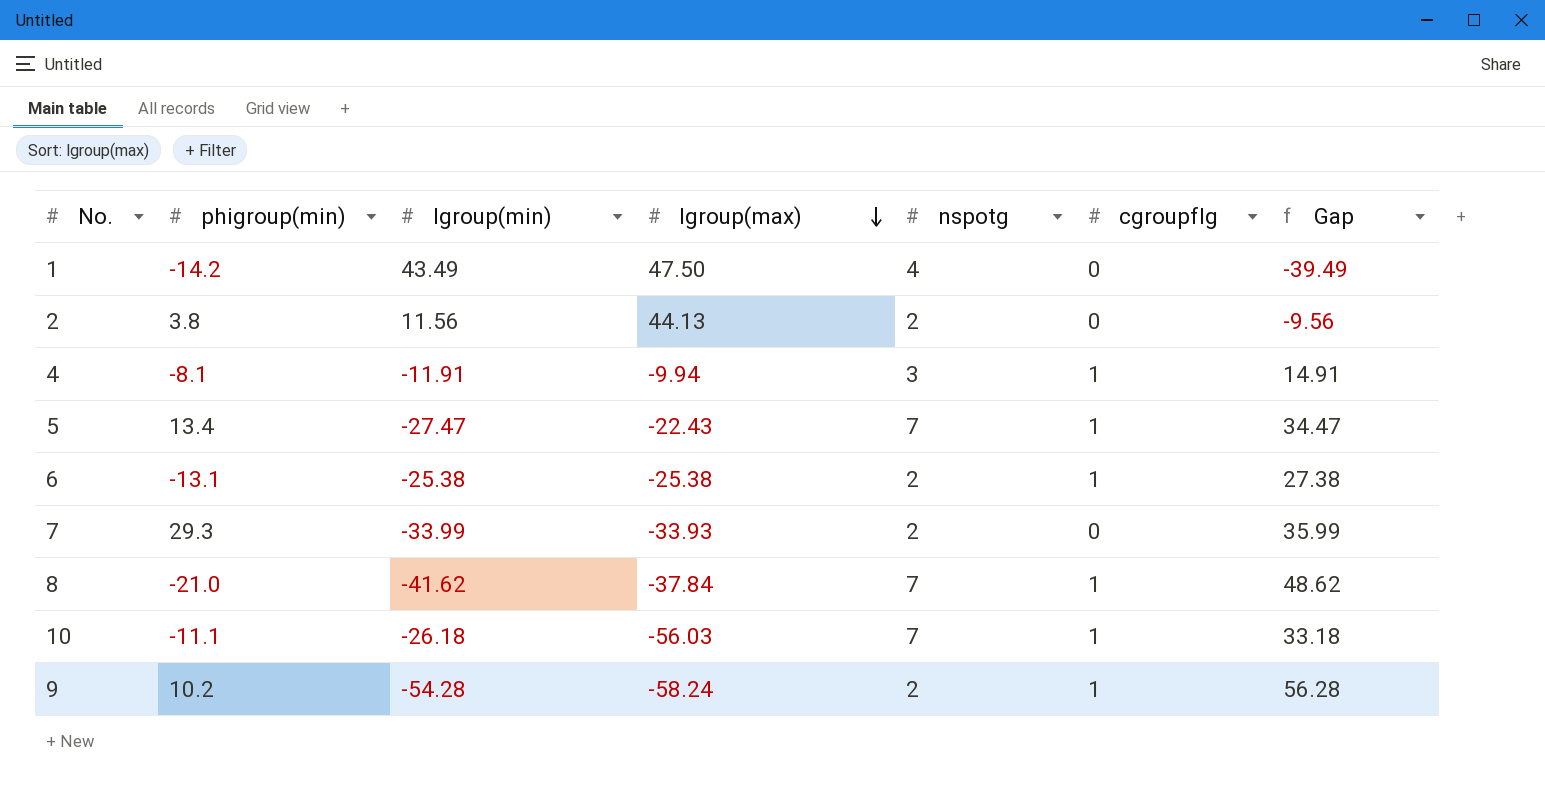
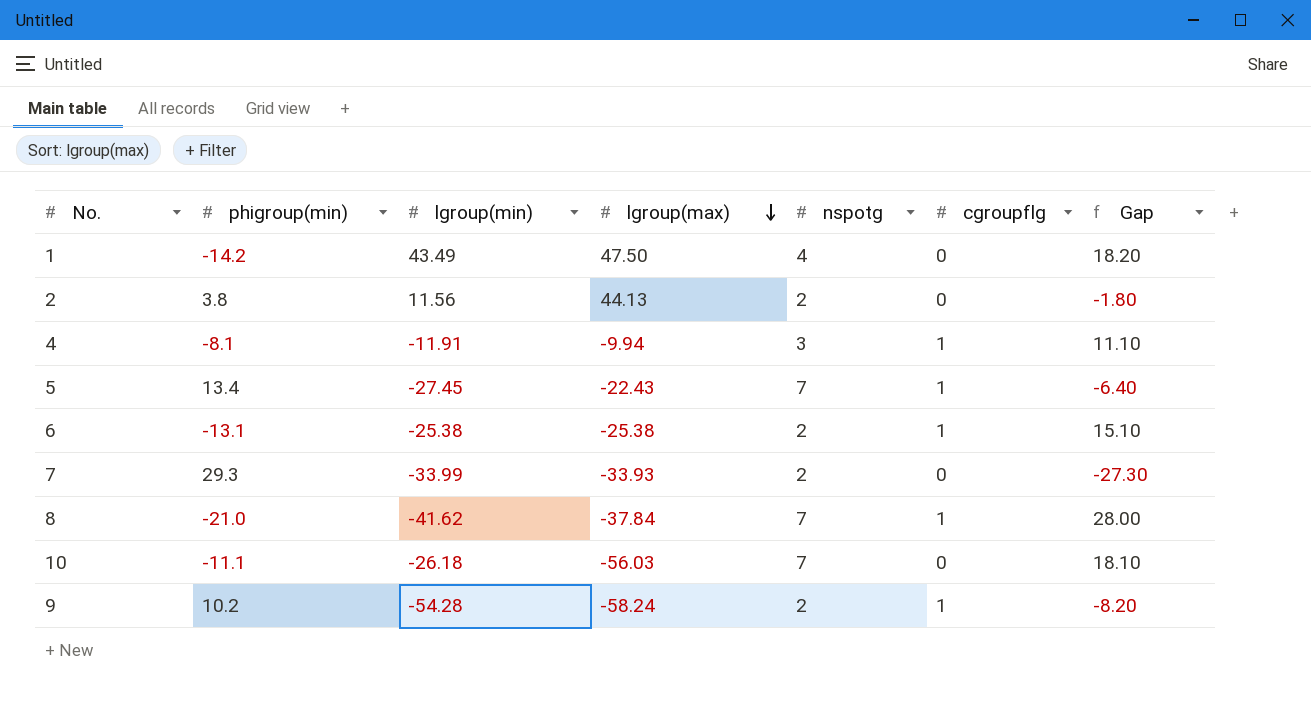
column Gap | formula: [nspotg] - [lgroup(min)] -> [nspotg] - [phigroup(min)]
5 | lgroup(min): -27.47 -> -27.45
10 | cgroupflg: 1 -> 0

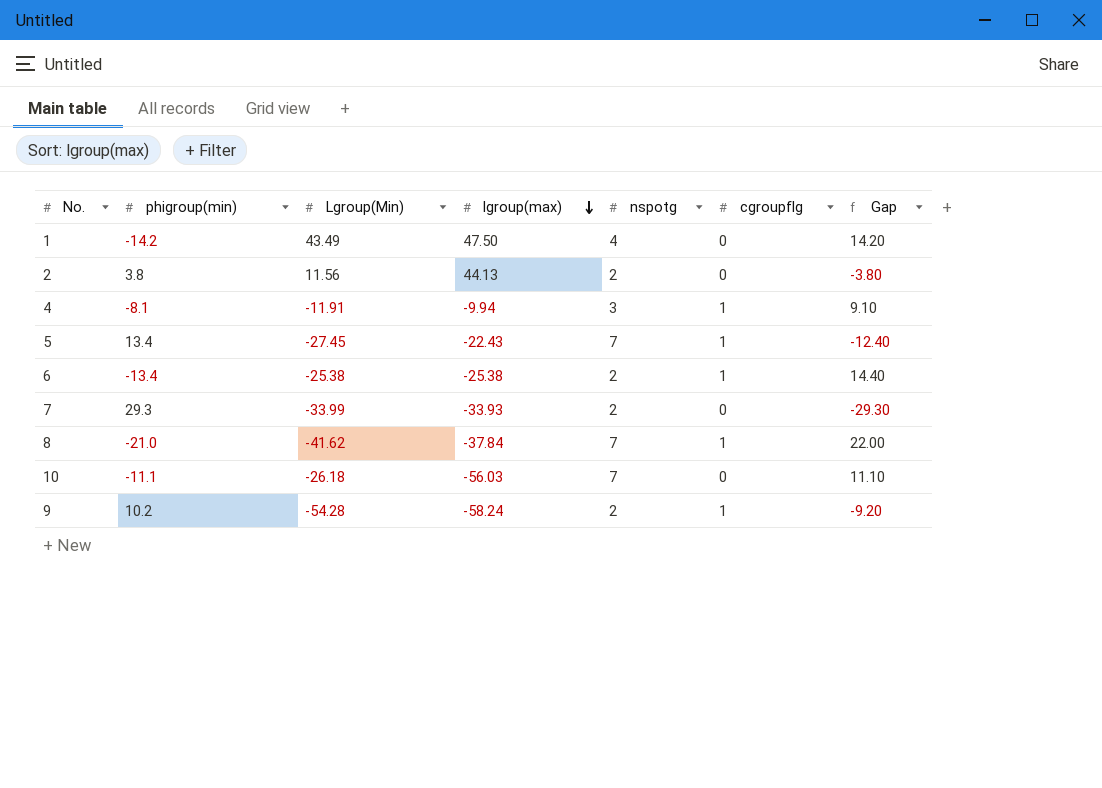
column name: lgroup(min) -> Lgroup(Min)
column Gap | formula: [nspotg] - [phigroup(min)] -> [cgroupflg] - [phigroup(min)]
6 | phigroup(min): -13.1 -> -13.4

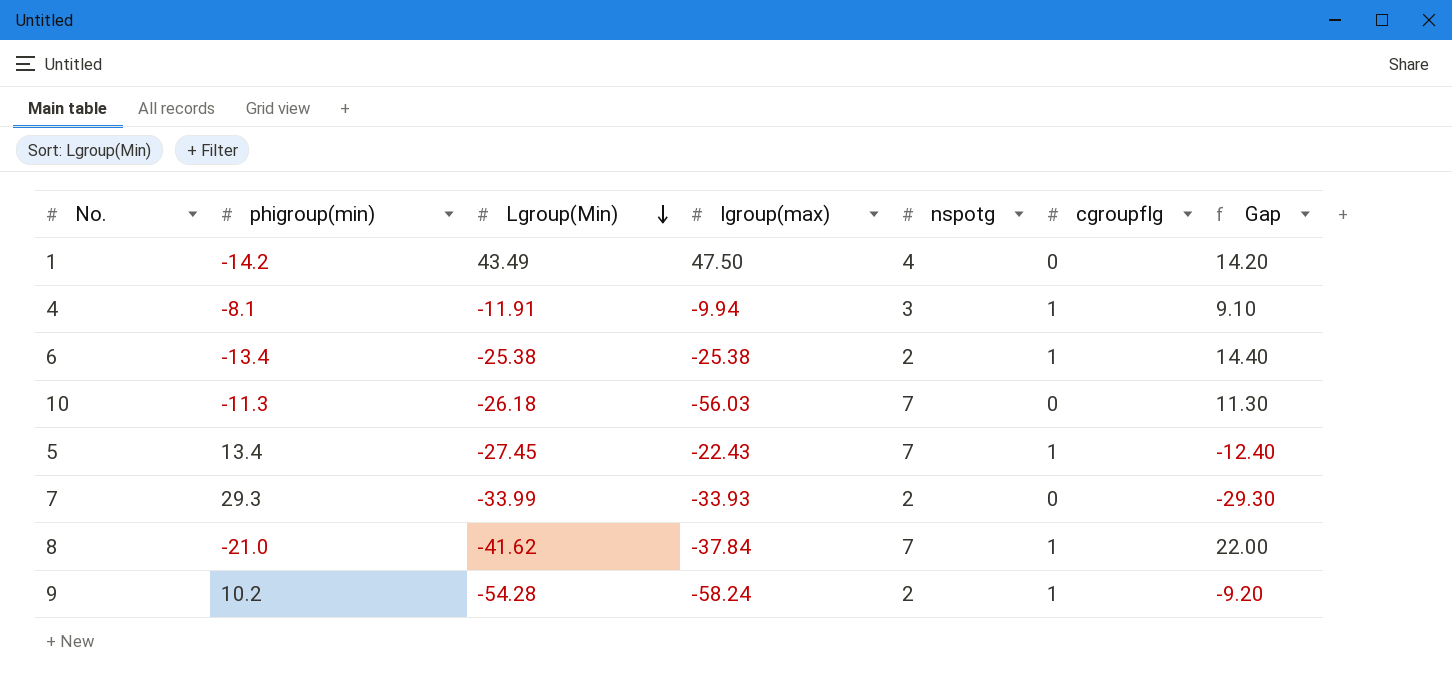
row order: lgroup(max) descending -> Lgroup(Min) descending
row 2: 3.8 | 11.56 | 44.13 | 2 | 0 | -3.80 -> none
10 | phigroup(min): -11.1 -> -11.3
10 | Gap: 11.10 -> 11.30

